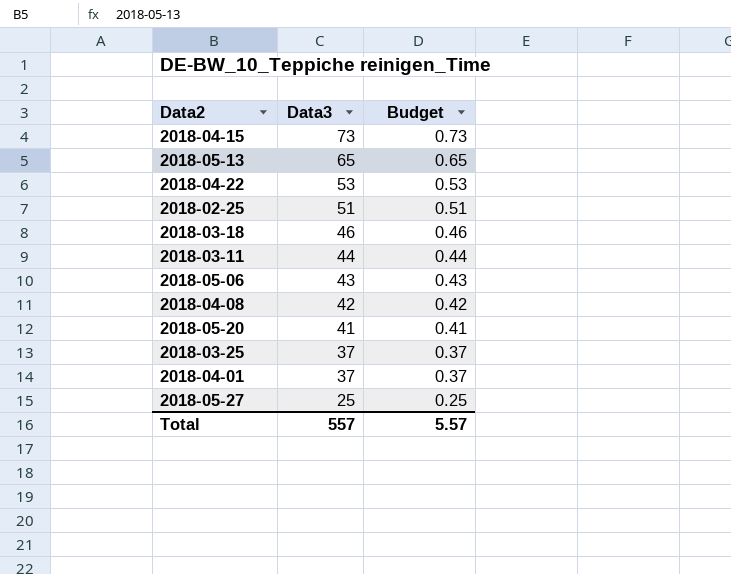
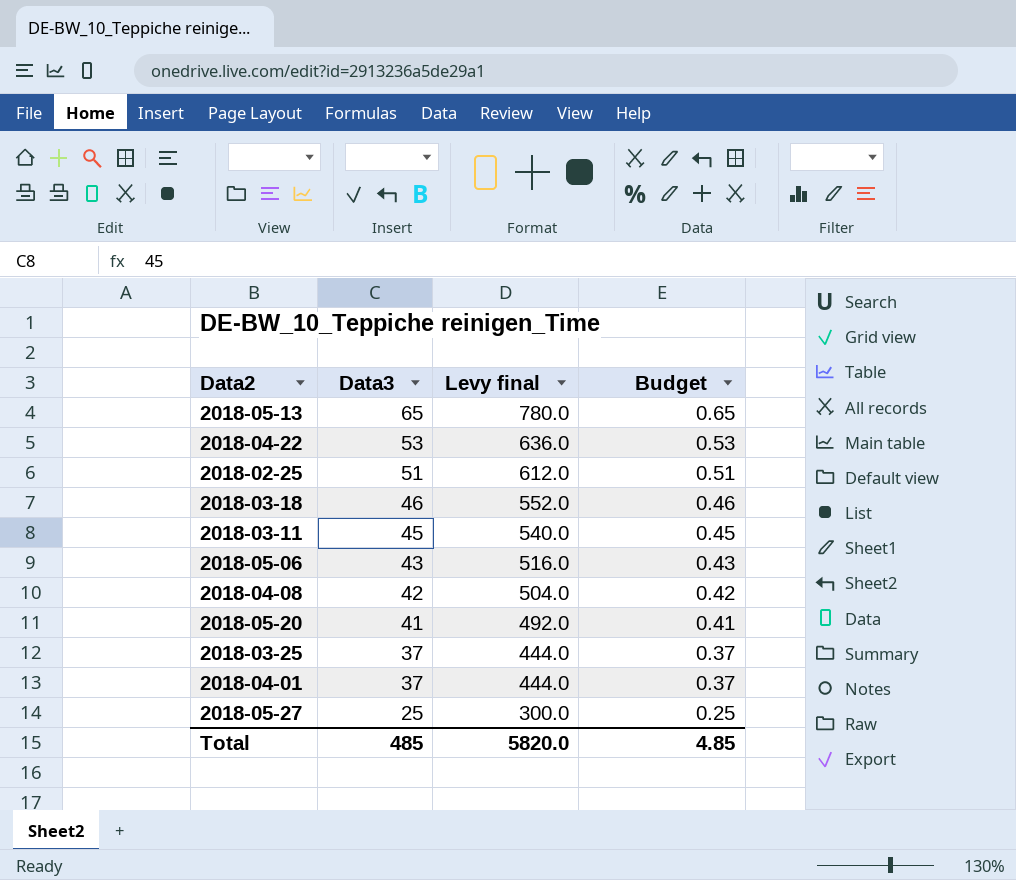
column Levy final | formula: none -> [Data3] * 12
row 2018-04-15: 73 | 0.73 -> none
2018-03-11 | Data3: 44 -> 45
2018-03-11 | Budget: 0.44 -> 0.45
Total | Data3: 557 -> 485
Total | Budget: 5.57 -> 4.85

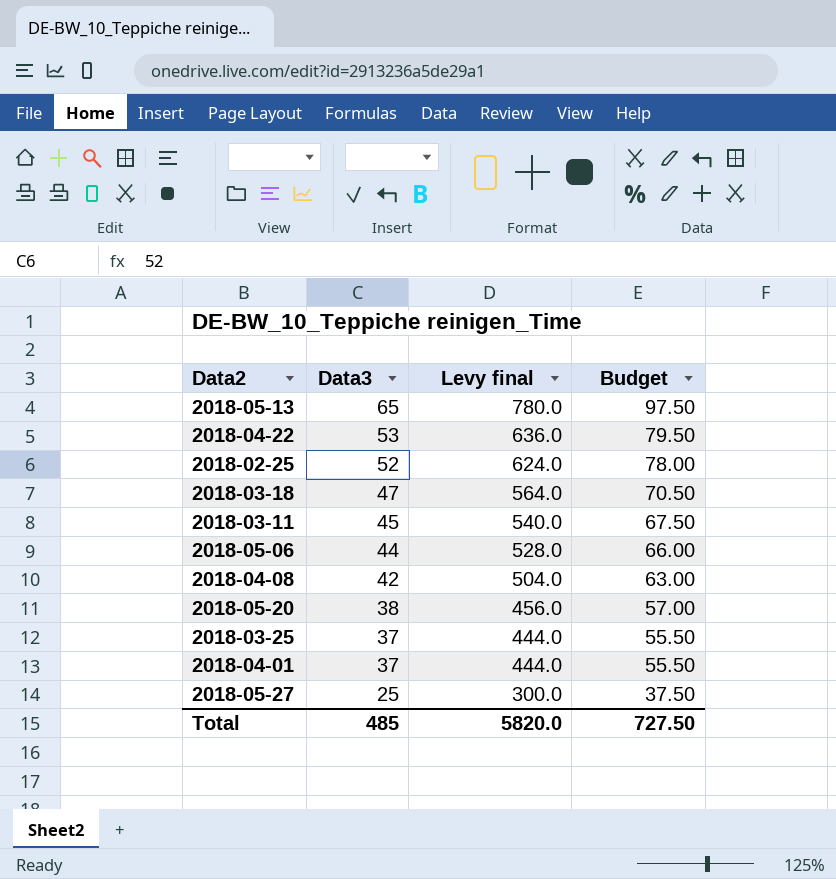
column Budget | formula: [Data3] * 0.01 -> [Data3] * 1.5
2018-02-25 | Data3: 51 -> 52
2018-02-25 | Levy final: 612.0 -> 624.0
2018-03-18 | Data3: 46 -> 47
2018-03-18 | Levy final: 552.0 -> 564.0
2018-05-06 | Data3: 43 -> 44
2018-05-06 | Levy final: 516.0 -> 528.0
2018-05-20 | Data3: 41 -> 38
2018-05-20 | Levy final: 492.0 -> 456.0
Total | Budget: 4.85 -> 727.50

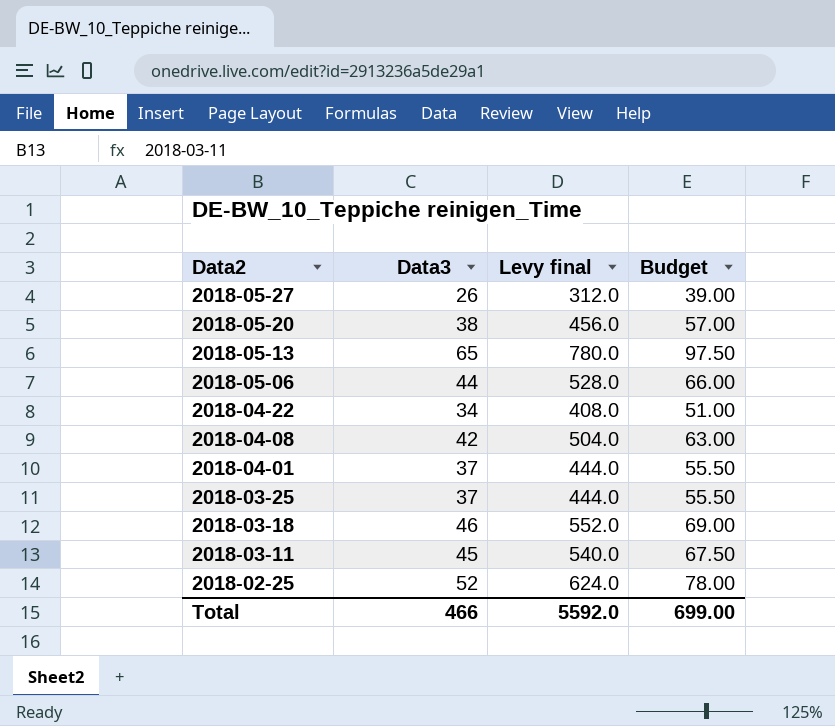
row order: Data3 descending -> Data2 descending
2018-05-27 | Data3: 25 -> 26
2018-05-27 | Levy final: 300.0 -> 312.0
2018-05-27 | Budget: 37.50 -> 39.00
2018-04-22 | Data3: 53 -> 34
2018-04-22 | Levy final: 636.0 -> 408.0
2018-04-22 | Budget: 79.50 -> 51.00
2018-03-18 | Data3: 47 -> 46
2018-03-18 | Levy final: 564.0 -> 552.0
2018-03-18 | Budget: 70.50 -> 69.00
Total | Data3: 485 -> 466
Total | Levy final: 5820.0 -> 5592.0
Total | Budget: 727.50 -> 699.00

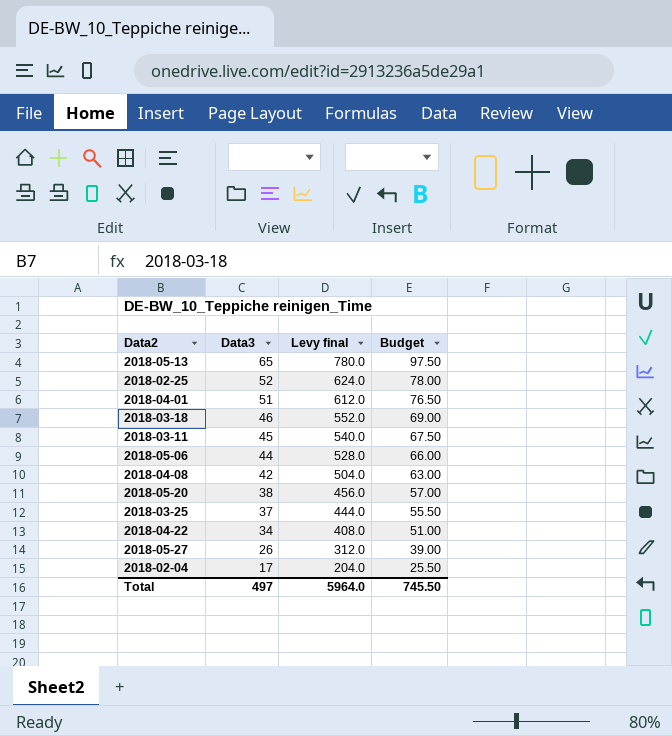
row order: Data2 descending -> Data3 descending
2018-04-01 | Data3: 37 -> 51
2018-04-01 | Levy final: 444.0 -> 612.0
2018-04-01 | Budget: 55.50 -> 76.50
row 2018-02-04: none -> 17 | 204.0 | 25.50
Total | Data3: 466 -> 497
Total | Levy final: 5592.0 -> 5964.0
Total | Budget: 699.00 -> 745.50

